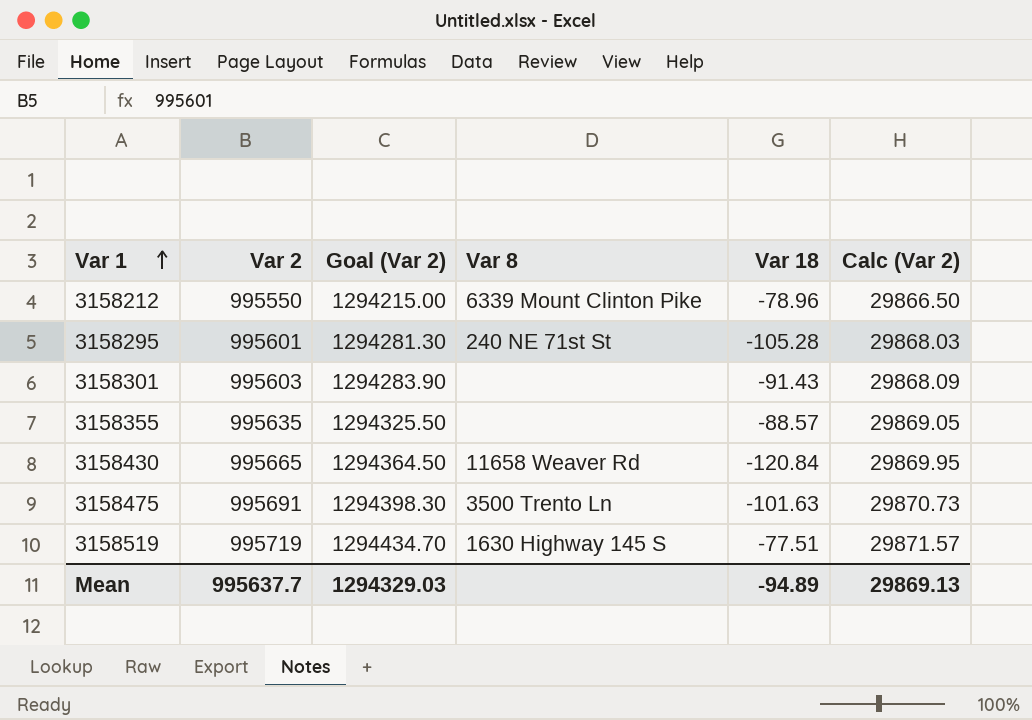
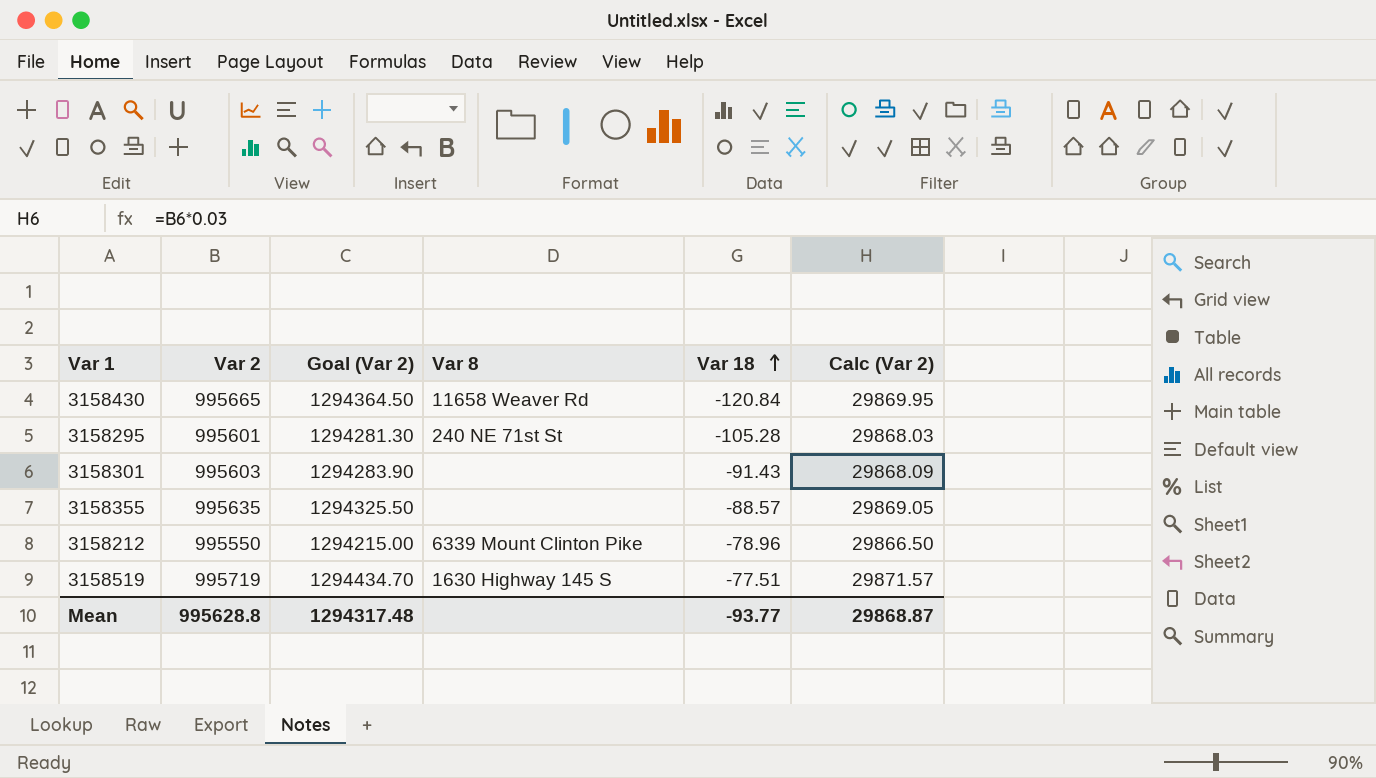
row order: Var 1 ascending -> Var 18 ascending
row 3158475: 995691 | 1294398.30 | 3500 Trento Ln | -101.63 | 29870.73 -> none
Mean | Var 2: 995637.7 -> 995628.8
Mean | Goal (Var 2): 1294329.03 -> 1294317.48
Mean | Var 18: -94.89 -> -93.77
Mean | Calc (Var 2): 29869.13 -> 29868.87

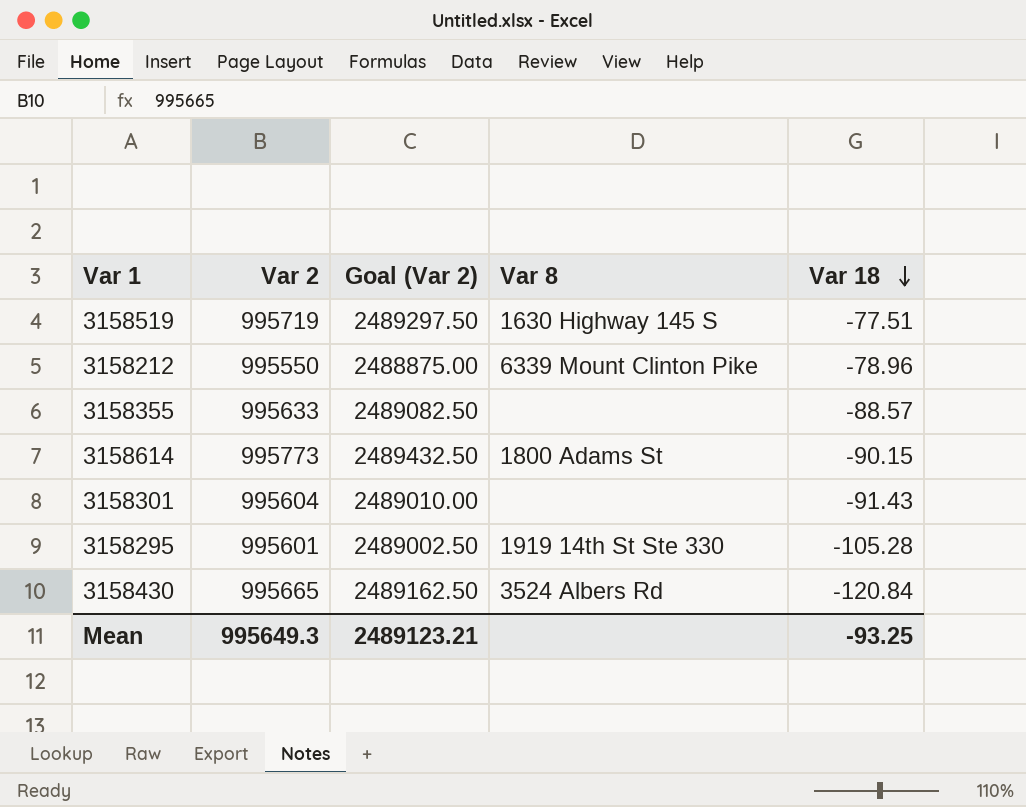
row order: Var 18 ascending -> Var 18 descending
column Calc (Var 2) | formula: [Var 2] * 0.03 -> none
column Goal (Var 2) | formula: [Var 2] * 1.3 -> [Var 2] * 2.5
3158355 | Var 2: 995635 -> 995633
row 3158614: none -> 995773 | 2489432.50 | 1800 Adams St | -90.15
3158301 | Var 2: 995603 -> 995604
3158295 | Var 8: 240 NE 71st St -> 1919 14th St Ste 330
3158430 | Var 8: 11658 Weaver Rd -> 3524 Albers Rd
Mean | Var 2: 995628.8 -> 995649.3
Mean | Goal (Var 2): 1294317.48 -> 2489123.21
Mean | Var 18: -93.77 -> -93.25

